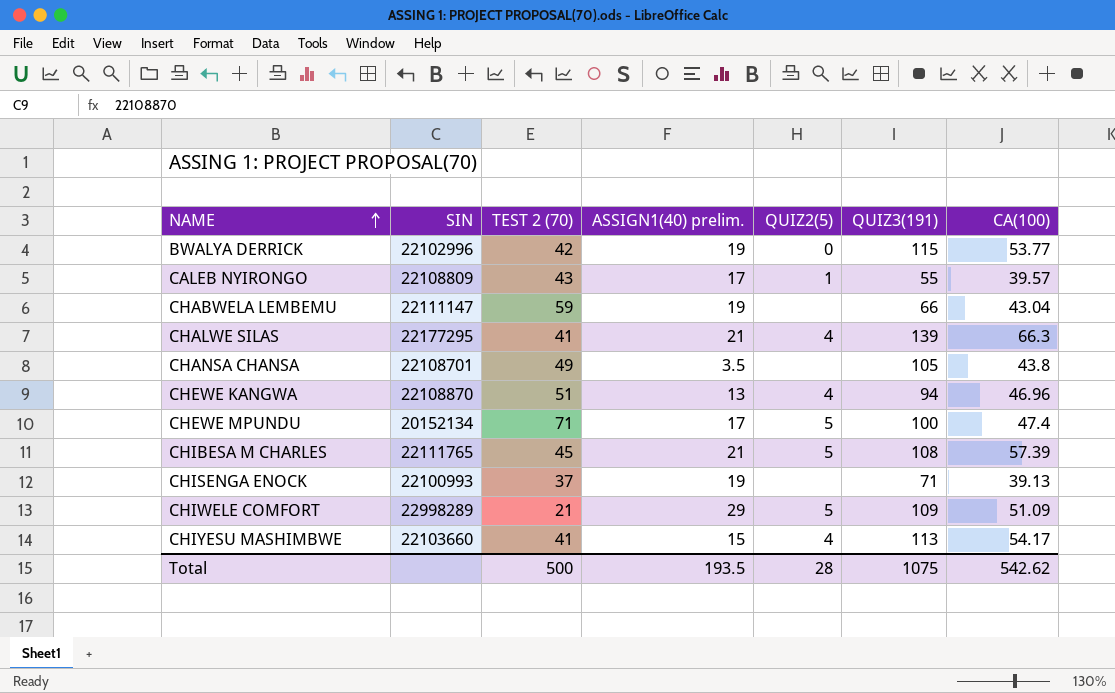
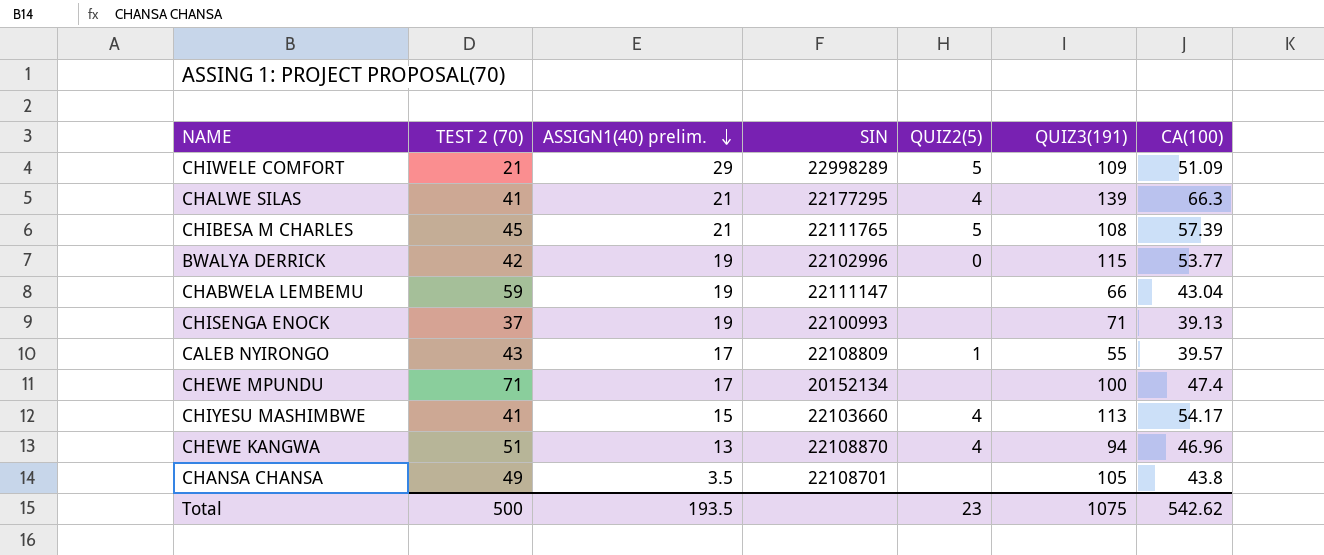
row order: NAME ascending -> ASSIGN1(40) prelim. descending
column SIN | position: 2 -> 4
CHEWE MPUNDU | QUIZ2(5): 5 -> none
Total | QUIZ2(5): 28 -> 23

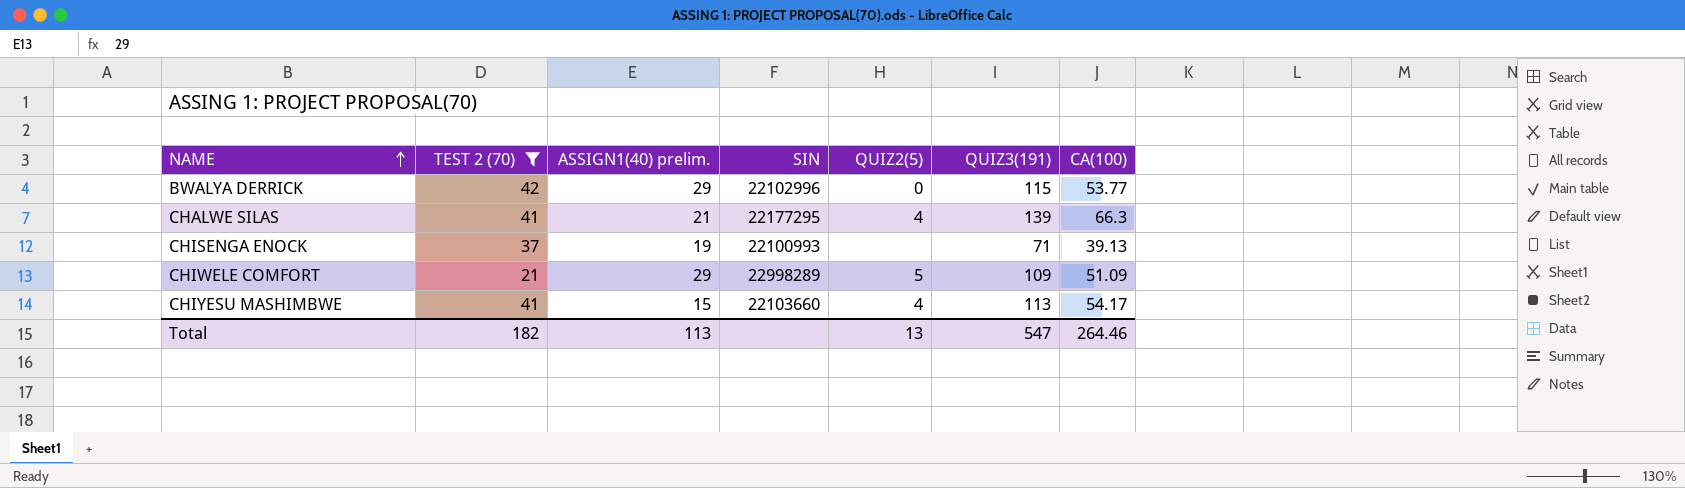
filter: none -> TEST 2 (70) <= 42
row order: ASSIGN1(40) prelim. descending -> NAME ascending
BWALYA DERRICK | ASSIGN1(40) prelim.: 19 -> 29
Total | TEST 2 (70): 500 -> 182
Total | ASSIGN1(40) prelim.: 193.5 -> 113
Total | QUIZ2(5): 23 -> 13
Total | QUIZ3(191): 1075 -> 547
Total | CA(100): 542.62 -> 264.46

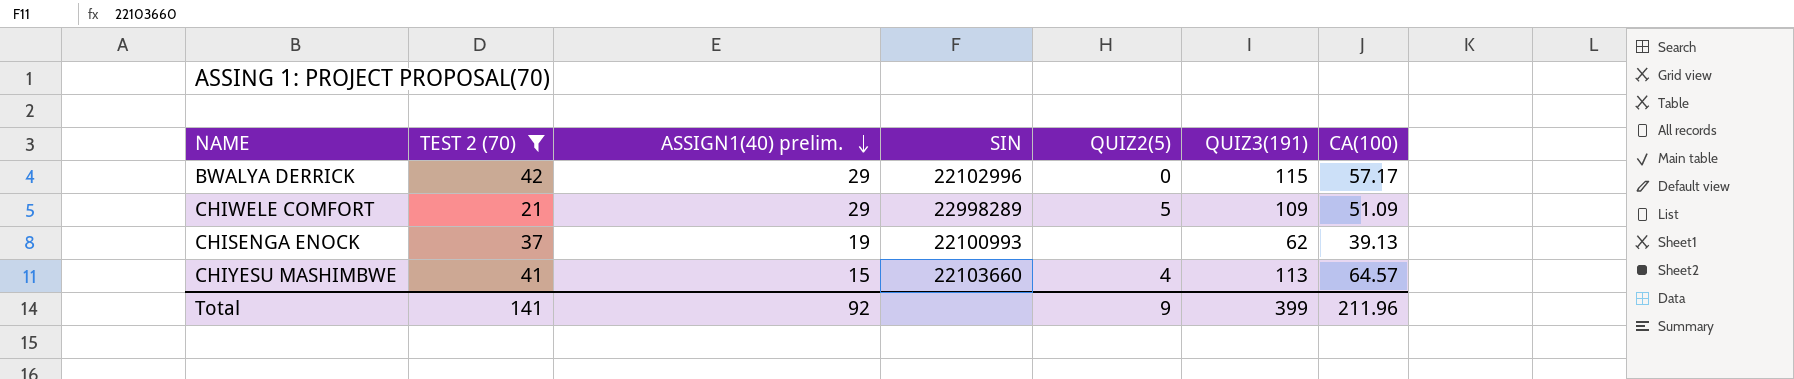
row order: NAME ascending -> ASSIGN1(40) prelim. descending
row CHALWE SILAS: 41 | 21 | 22177295 | 4 | 139 | 66.3 -> none
BWALYA DERRICK | CA(100): 53.77 -> 57.17
CHISENGA ENOCK | QUIZ3(191): 71 -> 62
CHIYESU MASHIMBWE | CA(100): 54.17 -> 64.57
Total | TEST 2 (70): 182 -> 141
Total | ASSIGN1(40) prelim.: 113 -> 92
Total | QUIZ2(5): 13 -> 9
Total | QUIZ3(191): 547 -> 399
Total | CA(100): 264.46 -> 211.96

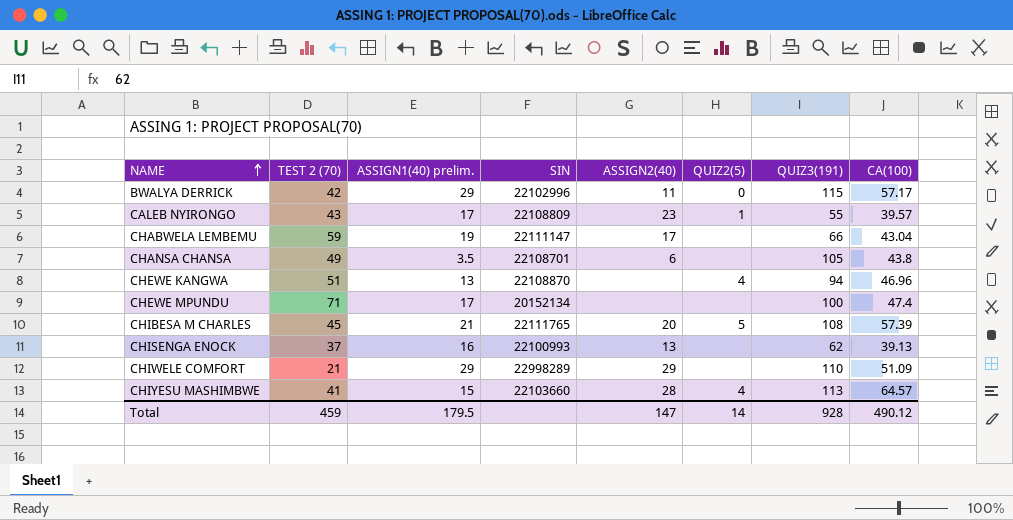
filter: TEST 2 (70) <= 42 -> none
row order: ASSIGN1(40) prelim. descending -> NAME ascending
column ASSIGN2(40) | position: none -> 5
CHISENGA ENOCK | ASSIGN1(40) prelim.: 19 -> 16
CHIWELE COMFORT | QUIZ2(5): 5 -> none
CHIWELE COMFORT | QUIZ3(191): 109 -> 110
Total | TEST 2 (70): 141 -> 459
Total | ASSIGN1(40) prelim.: 92 -> 179.5
Total | QUIZ2(5): 9 -> 14
Total | QUIZ3(191): 399 -> 928
Total | CA(100): 211.96 -> 490.12

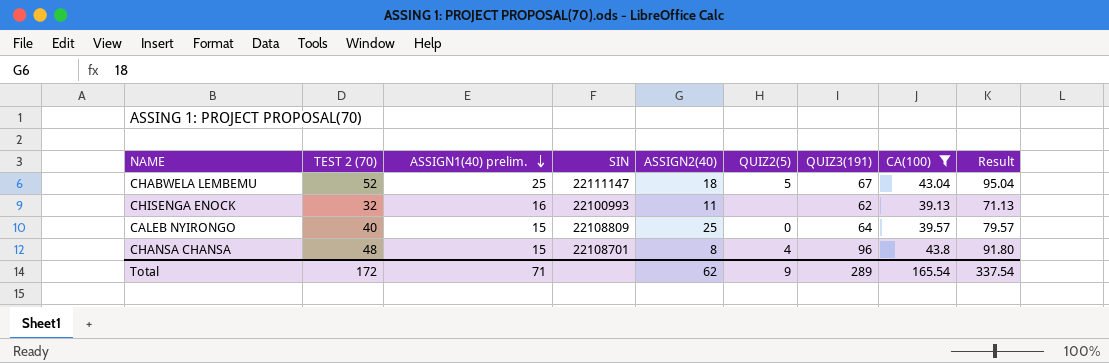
filter: none -> CA(100) <= 43.8
row order: NAME ascending -> ASSIGN1(40) prelim. descending
column Result | formula: none -> [TEST 2 (70)] + [CA(100)]
CHABWELA LEMBEMU | TEST 2 (70): 59 -> 52
CHABWELA LEMBEMU | ASSIGN1(40) prelim.: 19 -> 25
CHABWELA LEMBEMU | ASSIGN2(40): 17 -> 18
CHABWELA LEMBEMU | QUIZ2(5): none -> 5
CHABWELA LEMBEMU | QUIZ3(191): 66 -> 67
CHISENGA ENOCK | TEST 2 (70): 37 -> 32
CHISENGA ENOCK | ASSIGN2(40): 13 -> 11
CALEB NYIRONGO | TEST 2 (70): 43 -> 40
CALEB NYIRONGO | ASSIGN1(40) prelim.: 17 -> 15
CALEB NYIRONGO | ASSIGN2(40): 23 -> 25
CALEB NYIRONGO | QUIZ2(5): 1 -> 0
CALEB NYIRONGO | QUIZ3(191): 55 -> 64
CHANSA CHANSA | TEST 2 (70): 49 -> 48
CHANSA CHANSA | ASSIGN1(40) prelim.: 3.5 -> 15
CHANSA CHANSA | ASSIGN2(40): 6 -> 8
CHANSA CHANSA | QUIZ2(5): none -> 4
CHANSA CHANSA | QUIZ3(191): 105 -> 96
Total | TEST 2 (70): 459 -> 172
Total | ASSIGN1(40) prelim.: 179.5 -> 71
Total | ASSIGN2(40): 147 -> 62
Total | QUIZ2(5): 14 -> 9
Total | QUIZ3(191): 928 -> 289
Total | CA(100): 490.12 -> 165.54

